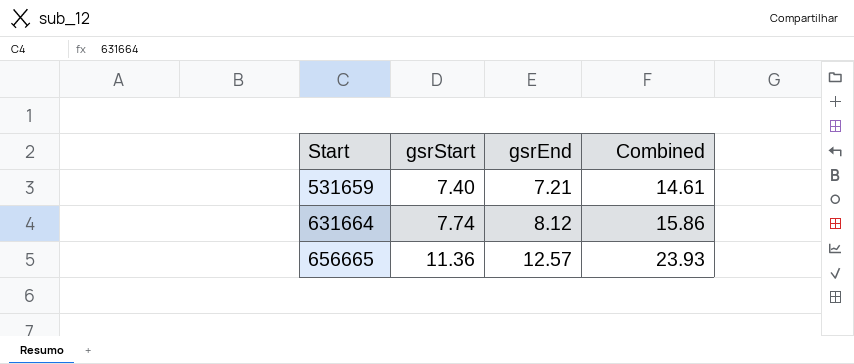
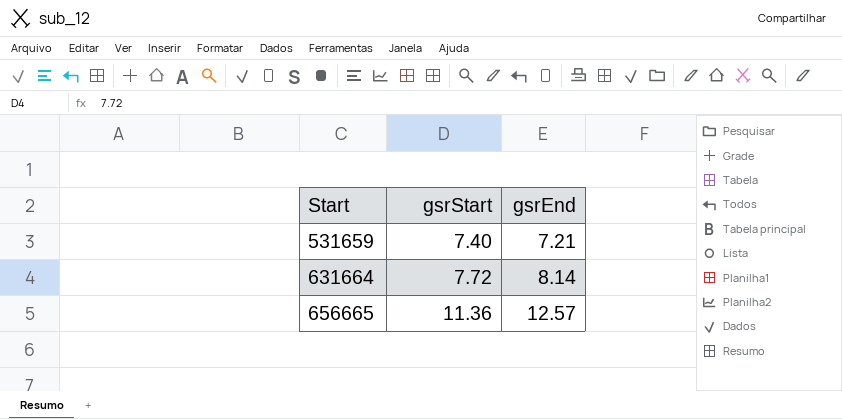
column Combined | formula: [gsrStart] + [gsrEnd] -> none
631664 | gsrStart: 7.74 -> 7.72
631664 | gsrEnd: 8.12 -> 8.14

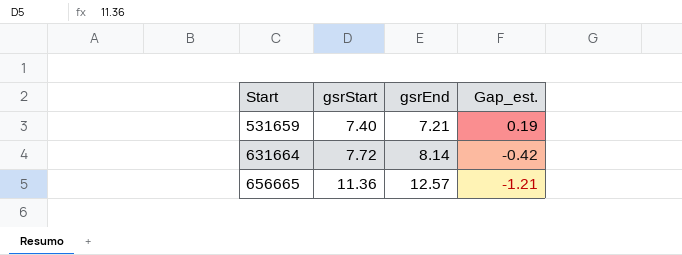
column Gap_est. | formula: none -> [gsrStart] - [gsrEnd]

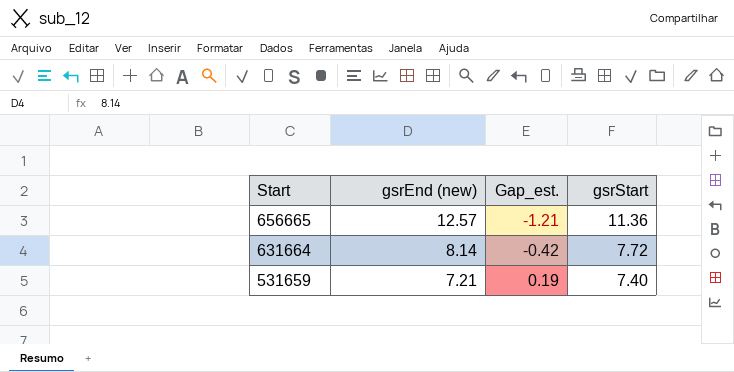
row order: Start ascending -> Start descending
column name: gsrEnd -> gsrEnd (new)
column gsrStart | position: 2 -> 4

